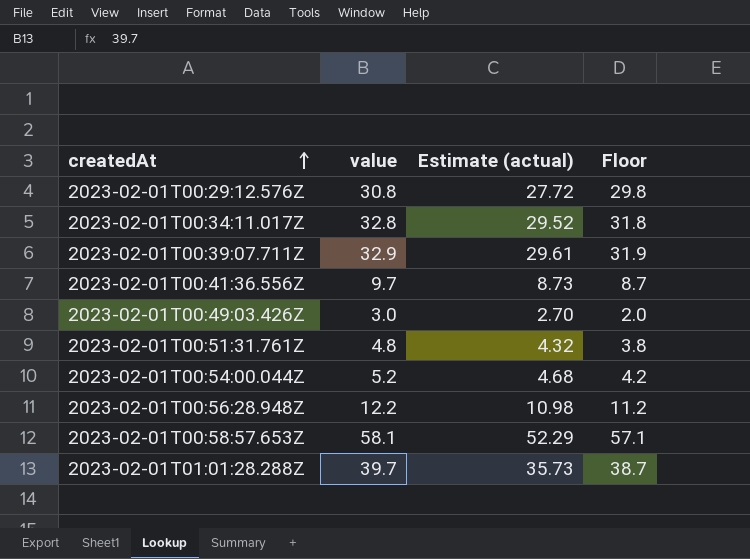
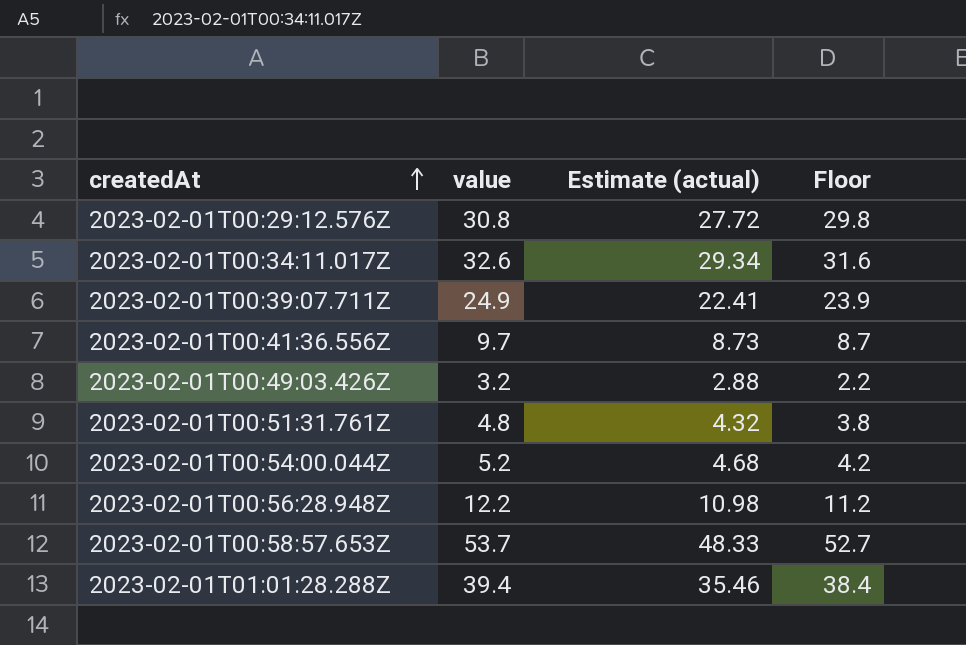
2023-02-01T00:34:11.017Z | value: 32.8 -> 32.6
2023-02-01T00:34:11.017Z | Estimate (actual): 29.52 -> 29.34
2023-02-01T00:34:11.017Z | Floor: 31.8 -> 31.6
2023-02-01T00:39:07.711Z | value: 32.9 -> 24.9
2023-02-01T00:39:07.711Z | Estimate (actual): 29.61 -> 22.41
2023-02-01T00:39:07.711Z | Floor: 31.9 -> 23.9
2023-02-01T00:49:03.426Z | value: 3.0 -> 3.2
2023-02-01T00:49:03.426Z | Estimate (actual): 2.70 -> 2.88
2023-02-01T00:49:03.426Z | Floor: 2.0 -> 2.2
2023-02-01T00:58:57.653Z | value: 58.1 -> 53.7
2023-02-01T00:58:57.653Z | Estimate (actual): 52.29 -> 48.33
2023-02-01T00:58:57.653Z | Floor: 57.1 -> 52.7
2023-02-01T01:01:28.288Z | value: 39.7 -> 39.4
2023-02-01T01:01:28.288Z | Estimate (actual): 35.73 -> 35.46
2023-02-01T01:01:28.288Z | Floor: 38.7 -> 38.4

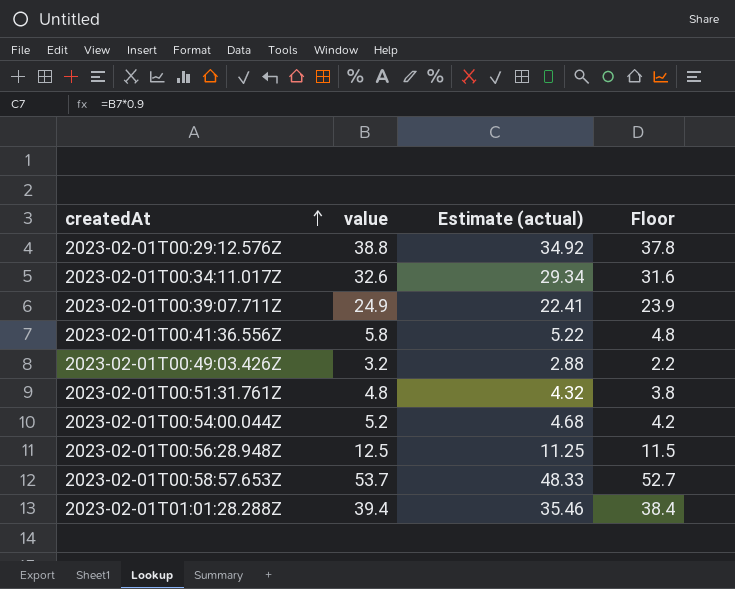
2023-02-01T00:29:12.576Z | value: 30.8 -> 38.8
2023-02-01T00:29:12.576Z | Estimate (actual): 27.72 -> 34.92
2023-02-01T00:29:12.576Z | Floor: 29.8 -> 37.8
2023-02-01T00:41:36.556Z | value: 9.7 -> 5.8
2023-02-01T00:41:36.556Z | Estimate (actual): 8.73 -> 5.22
2023-02-01T00:41:36.556Z | Floor: 8.7 -> 4.8
2023-02-01T00:56:28.948Z | value: 12.2 -> 12.5
2023-02-01T00:56:28.948Z | Estimate (actual): 10.98 -> 11.25
2023-02-01T00:56:28.948Z | Floor: 11.2 -> 11.5

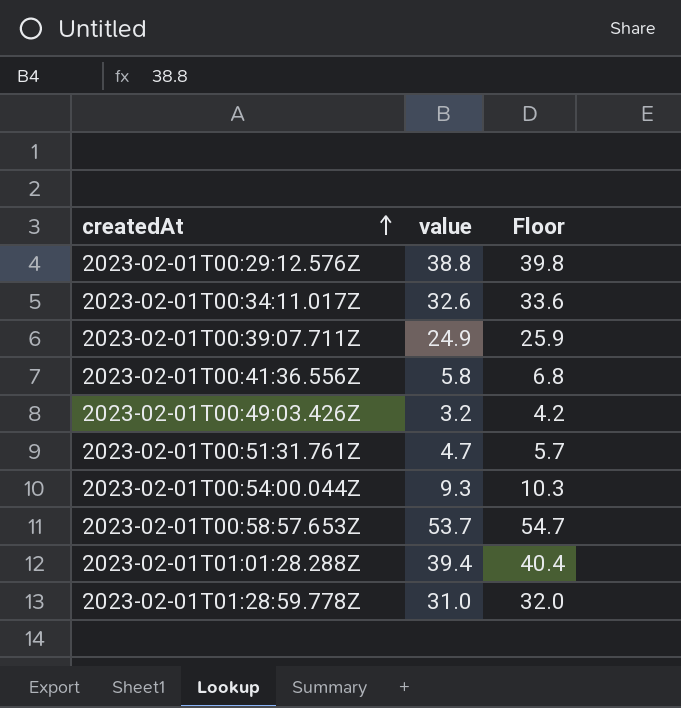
column Estimate (actual) | formula: [value] * 0.9 -> none
column Floor | formula: [value] - 1 -> [value] + 1
row 2023-02-01T00:56:28.948Z: 12.5 | 11.25 | 11.5 -> none
2023-02-01T00:51:31.761Z | value: 4.8 -> 4.7
2023-02-01T00:54:00.044Z | value: 5.2 -> 9.3
row 2023-02-01T01:28:59.778Z: none -> 31.0 | 32.0

